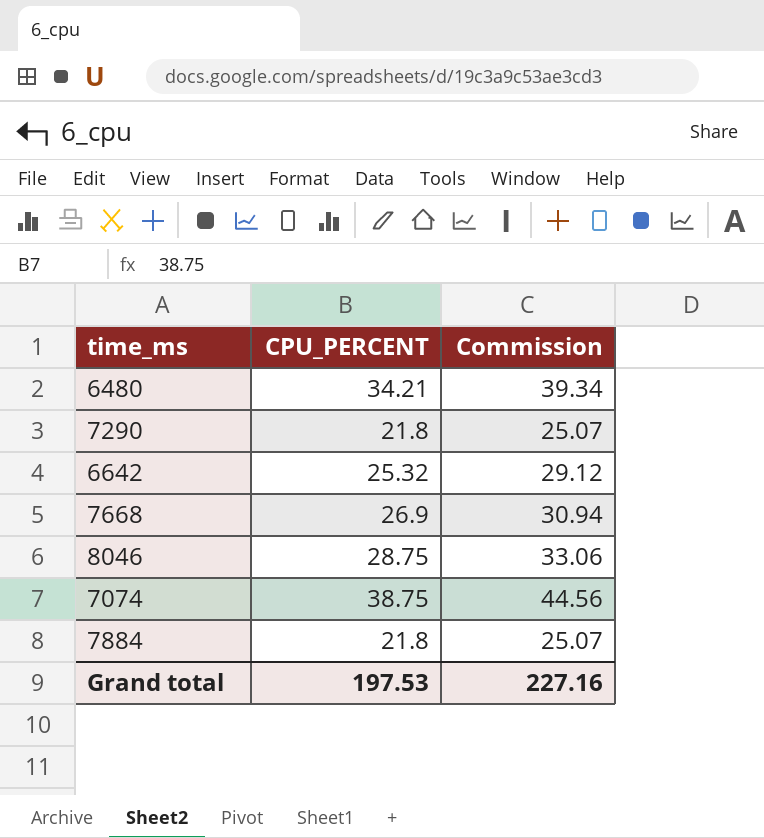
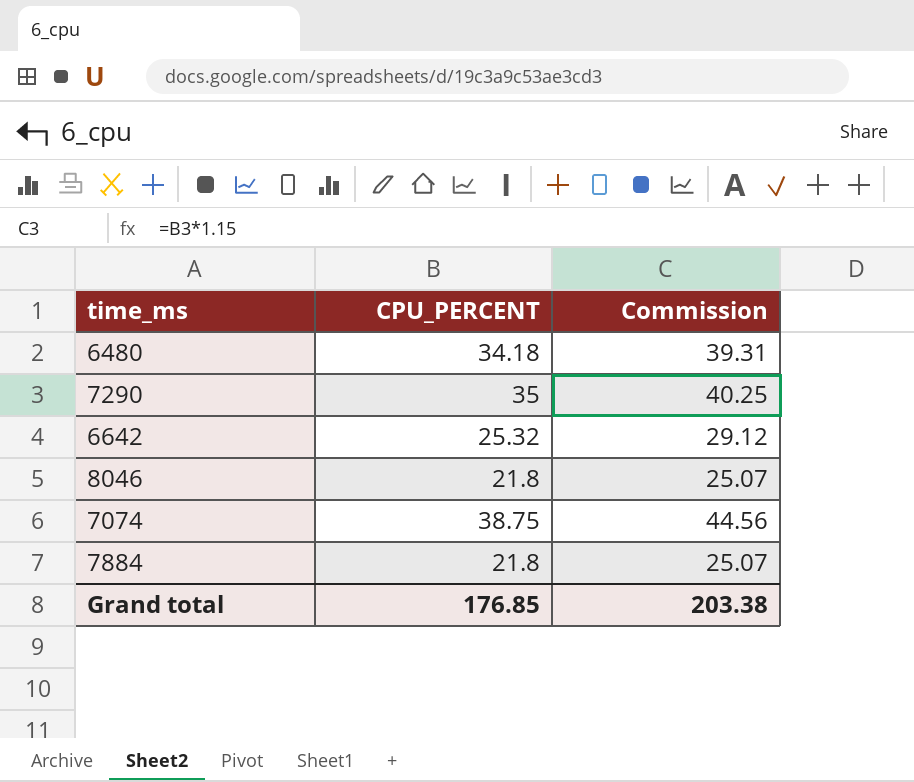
row 7668: 26.9 | 30.94 -> none
6480 | CPU_PERCENT: 34.21 -> 34.18
6480 | Commission: 39.34 -> 39.31
7290 | CPU_PERCENT: 21.8 -> 35
7290 | Commission: 25.07 -> 40.25
8046 | CPU_PERCENT: 28.75 -> 21.8
8046 | Commission: 33.06 -> 25.07
Grand total | CPU_PERCENT: 197.53 -> 176.85
Grand total | Commission: 227.16 -> 203.38

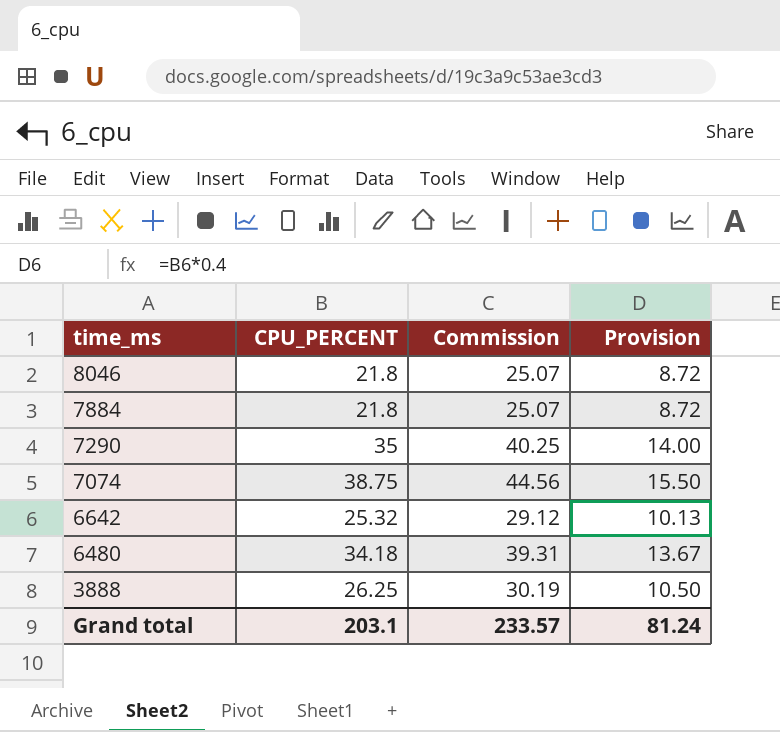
row order: none -> time_ms descending
column Provision | formula: none -> [CPU_PERCENT] * 0.4
row 3888: none -> 26.25 | 30.19 | 10.50
Grand total | CPU_PERCENT: 176.85 -> 203.1
Grand total | Commission: 203.38 -> 233.57

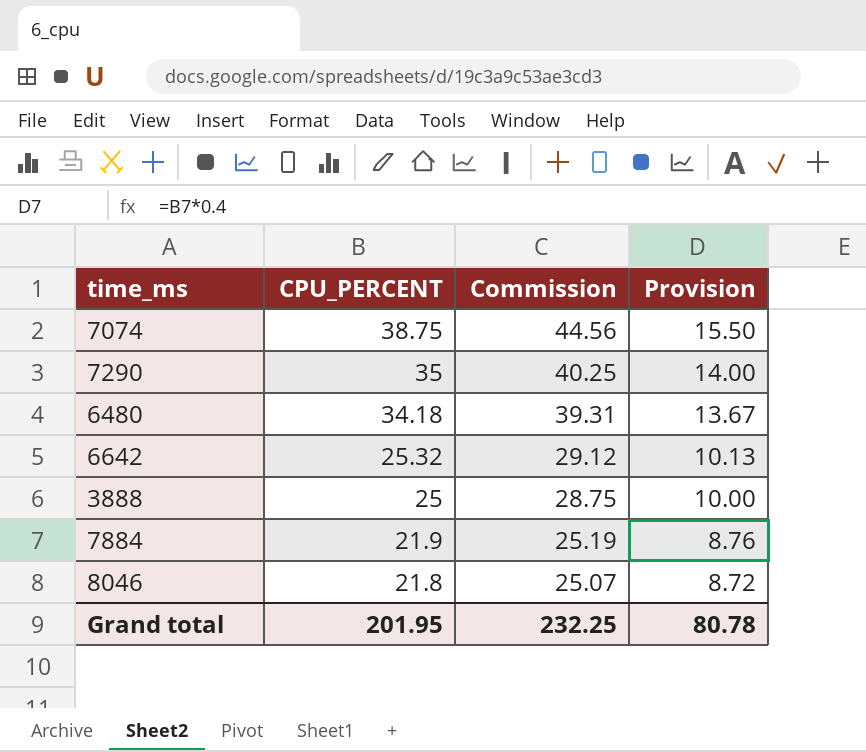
row order: time_ms descending -> CPU_PERCENT descending
3888 | CPU_PERCENT: 26.25 -> 25
3888 | Commission: 30.19 -> 28.75
3888 | Provision: 10.50 -> 10.00
7884 | CPU_PERCENT: 21.8 -> 21.9
7884 | Commission: 25.07 -> 25.19
7884 | Provision: 8.72 -> 8.76
Grand total | CPU_PERCENT: 203.1 -> 201.95
Grand total | Commission: 233.57 -> 232.25
Grand total | Provision: 81.24 -> 80.78

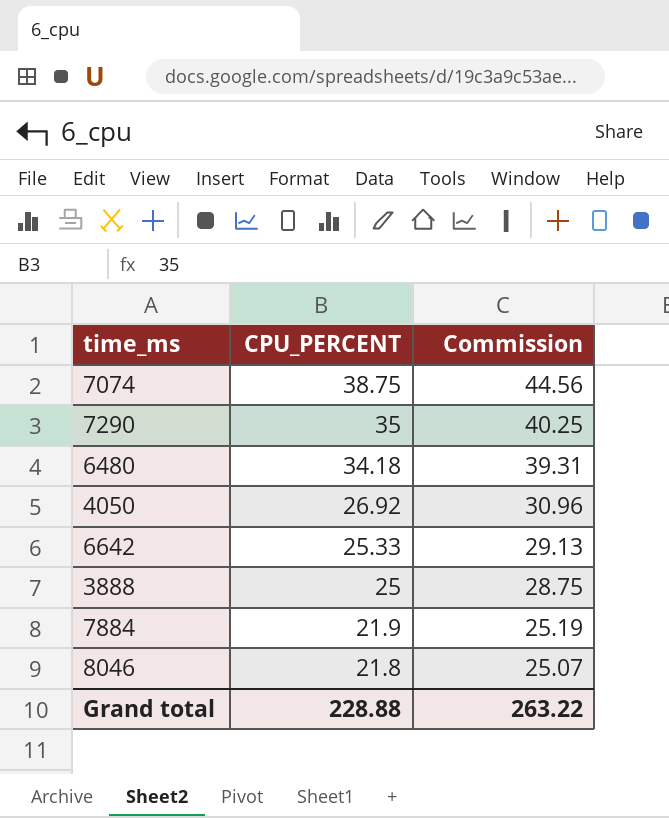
column Provision | formula: [CPU_PERCENT] * 0.4 -> none
row 4050: none -> 26.92 | 30.96
6642 | CPU_PERCENT: 25.32 -> 25.33
6642 | Commission: 29.12 -> 29.13
Grand total | CPU_PERCENT: 201.95 -> 228.88
Grand total | Commission: 232.25 -> 263.22

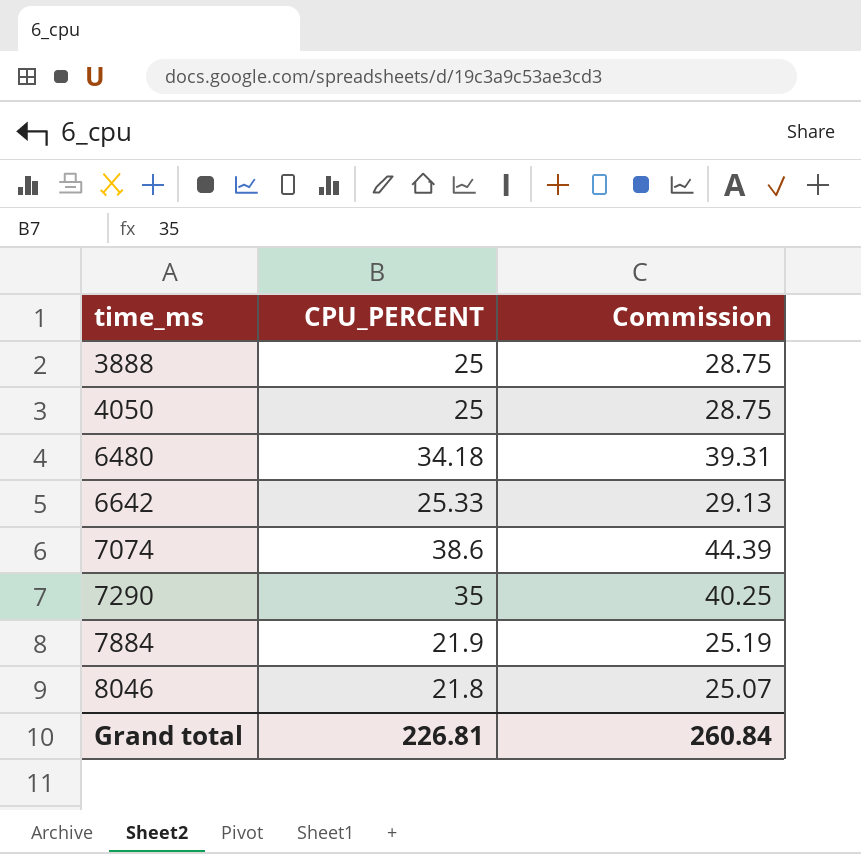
row order: CPU_PERCENT descending -> time_ms ascending
4050 | CPU_PERCENT: 26.92 -> 25
4050 | Commission: 30.96 -> 28.75
7074 | CPU_PERCENT: 38.75 -> 38.6
7074 | Commission: 44.56 -> 44.39
Grand total | CPU_PERCENT: 228.88 -> 226.81
Grand total | Commission: 263.22 -> 260.84

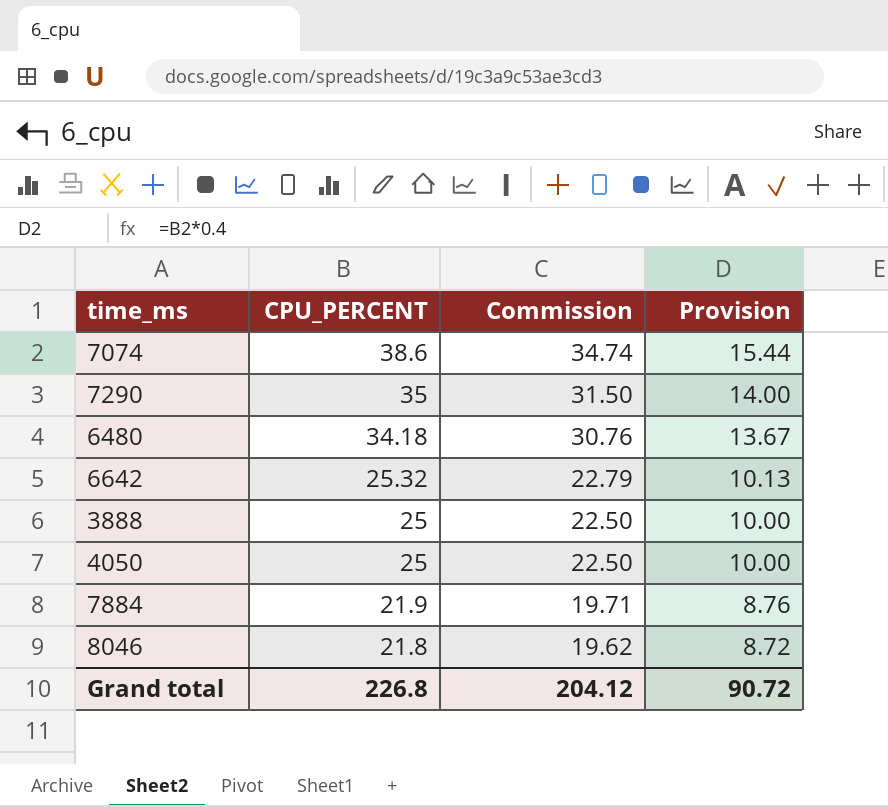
row order: time_ms ascending -> CPU_PERCENT descending
column Commission | formula: [CPU_PERCENT] * 1.15 -> [CPU_PERCENT] * 0.9
column Provision | formula: none -> [CPU_PERCENT] * 0.4
6642 | CPU_PERCENT: 25.33 -> 25.32
Grand total | CPU_PERCENT: 226.81 -> 226.8
Grand total | Commission: 260.84 -> 204.12

